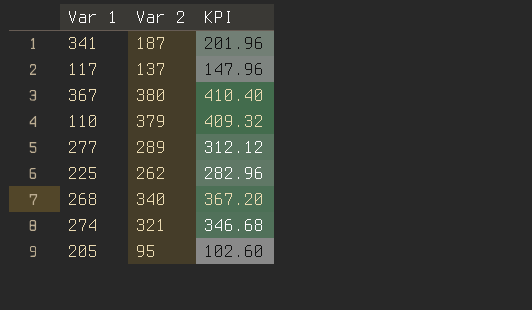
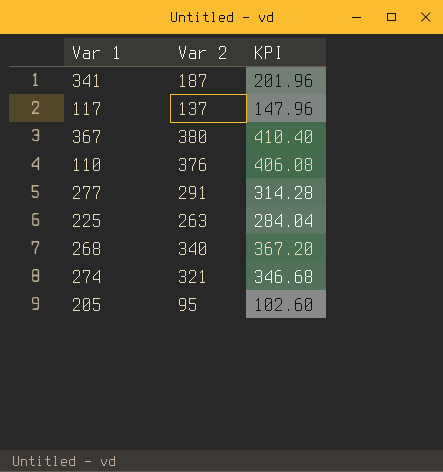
110 | Var 2: 379 -> 376
110 | KPI: 409.32 -> 406.08
277 | Var 2: 289 -> 291
277 | KPI: 312.12 -> 314.28
225 | Var 2: 262 -> 263
225 | KPI: 282.96 -> 284.04

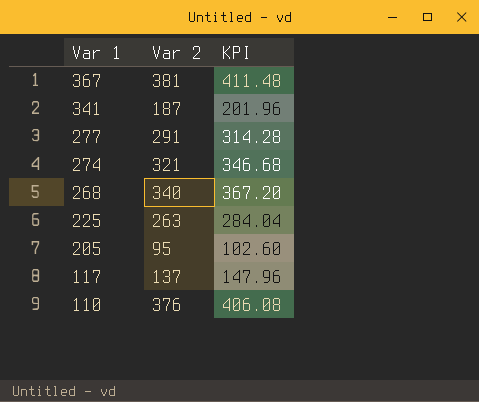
row order: none -> Var 1 descending
367 | Var 2: 380 -> 381
367 | KPI: 410.40 -> 411.48

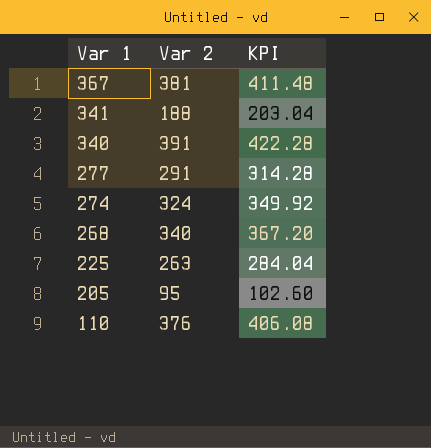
row 117: 137 | 147.96 -> none
341 | Var 2: 187 -> 188
341 | KPI: 201.96 -> 203.04
row 340: none -> 391 | 422.28
274 | Var 2: 321 -> 324
274 | KPI: 346.68 -> 349.92

